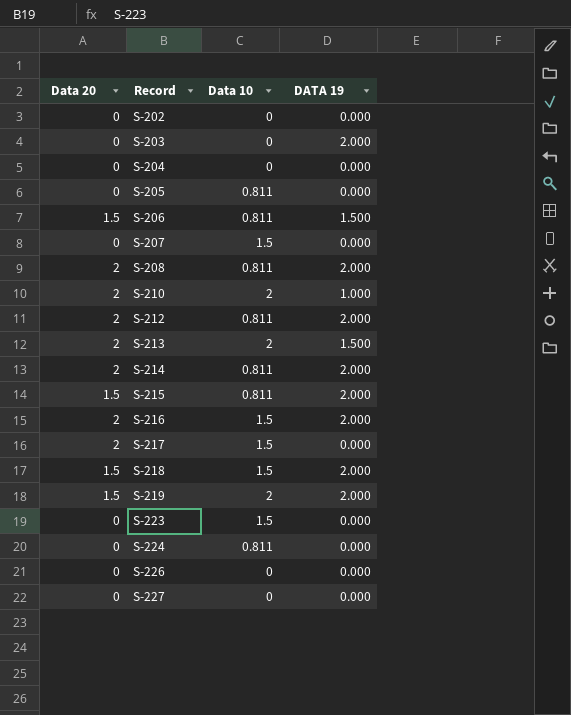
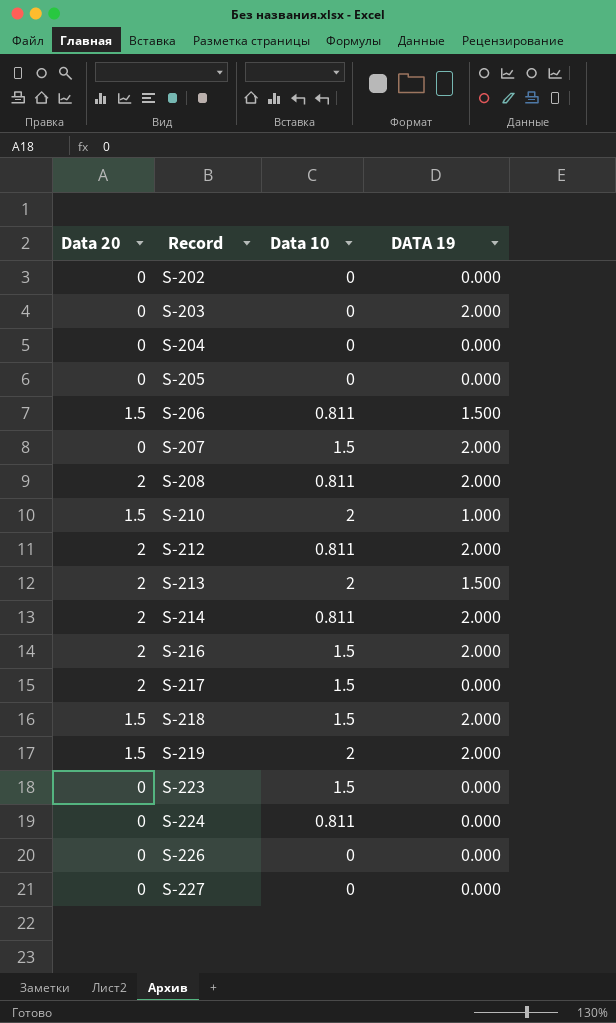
row S-215: 1.5 | 0.811 | 2.000 -> none
S-205 | Data 10: 0.811 -> 0
S-207 | DATA 19: 0.000 -> 2.000
S-210 | Data 20: 2 -> 1.5

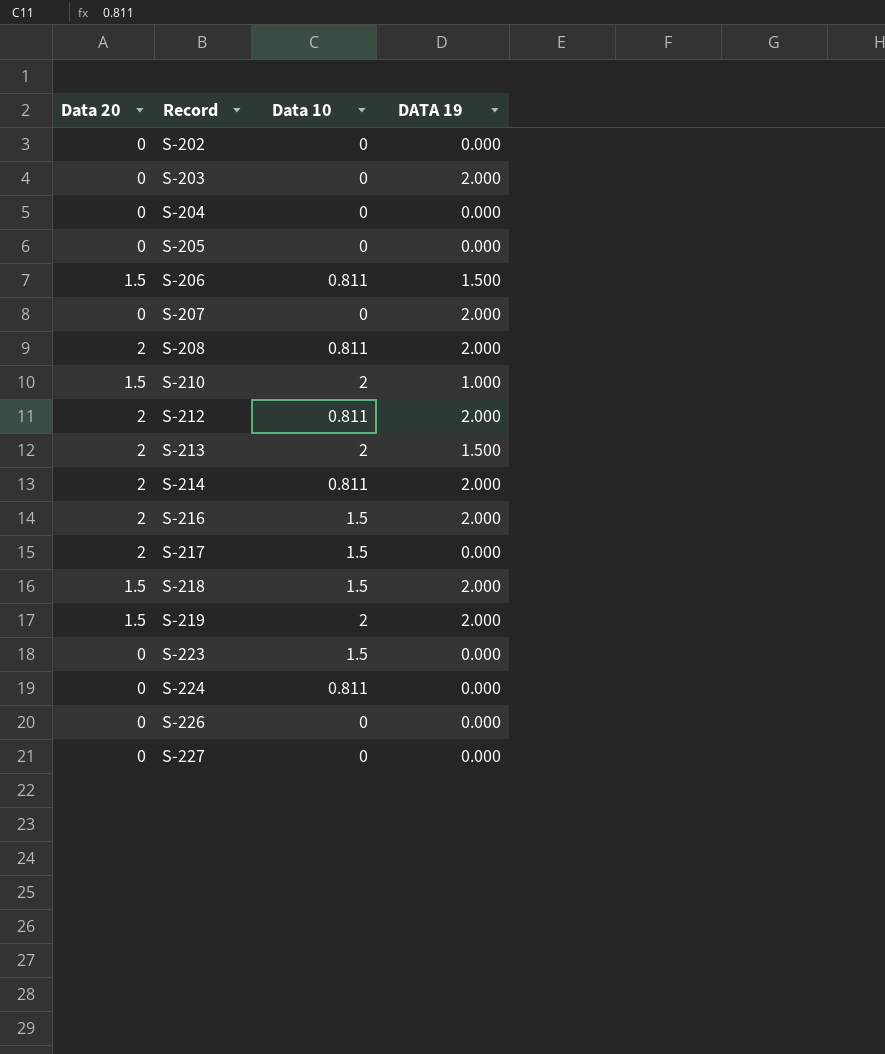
S-207 | Data 10: 1.5 -> 0

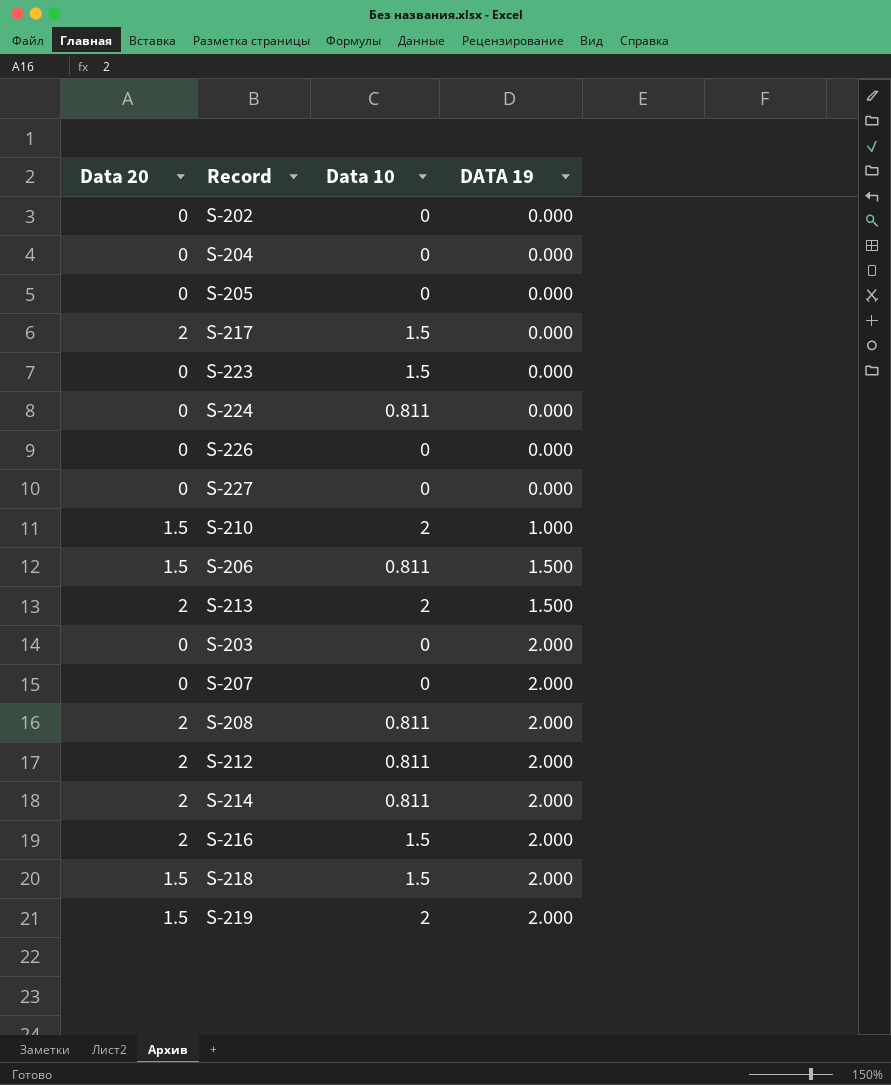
row order: Record ascending -> DATA 19 ascending

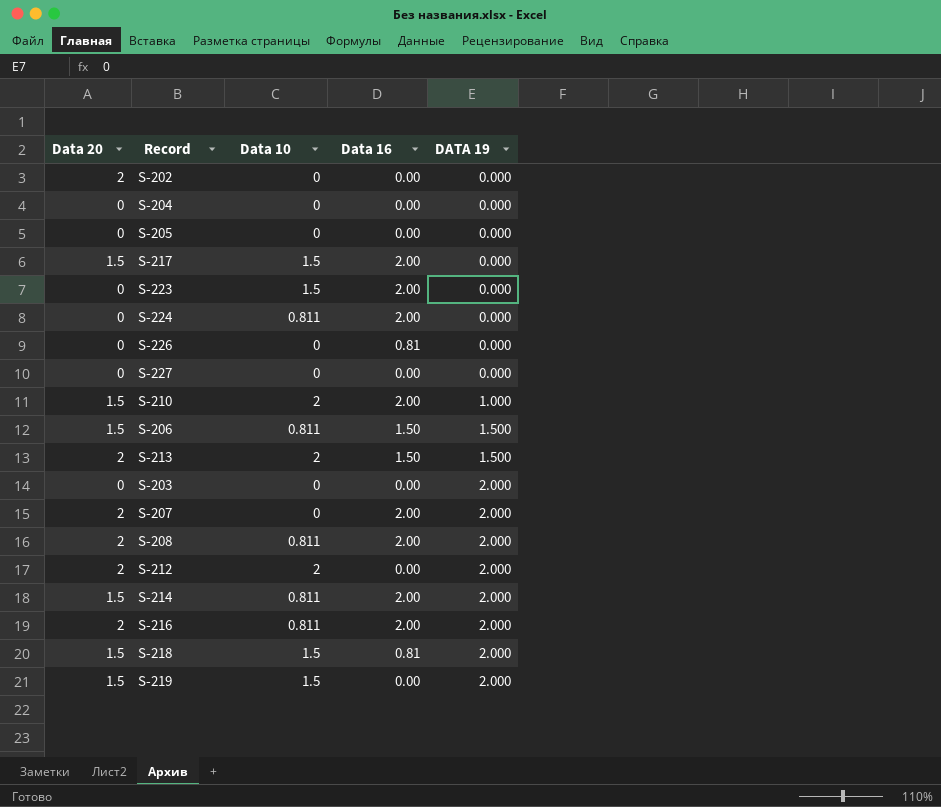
column Data 16 | position: none -> 4
S-202 | Data 20: 0 -> 2
S-217 | Data 20: 2 -> 1.5
S-207 | Data 20: 0 -> 2
S-212 | Data 10: 0.811 -> 2
S-214 | Data 20: 2 -> 1.5
S-216 | Data 10: 1.5 -> 0.811
S-219 | Data 10: 2 -> 1.5

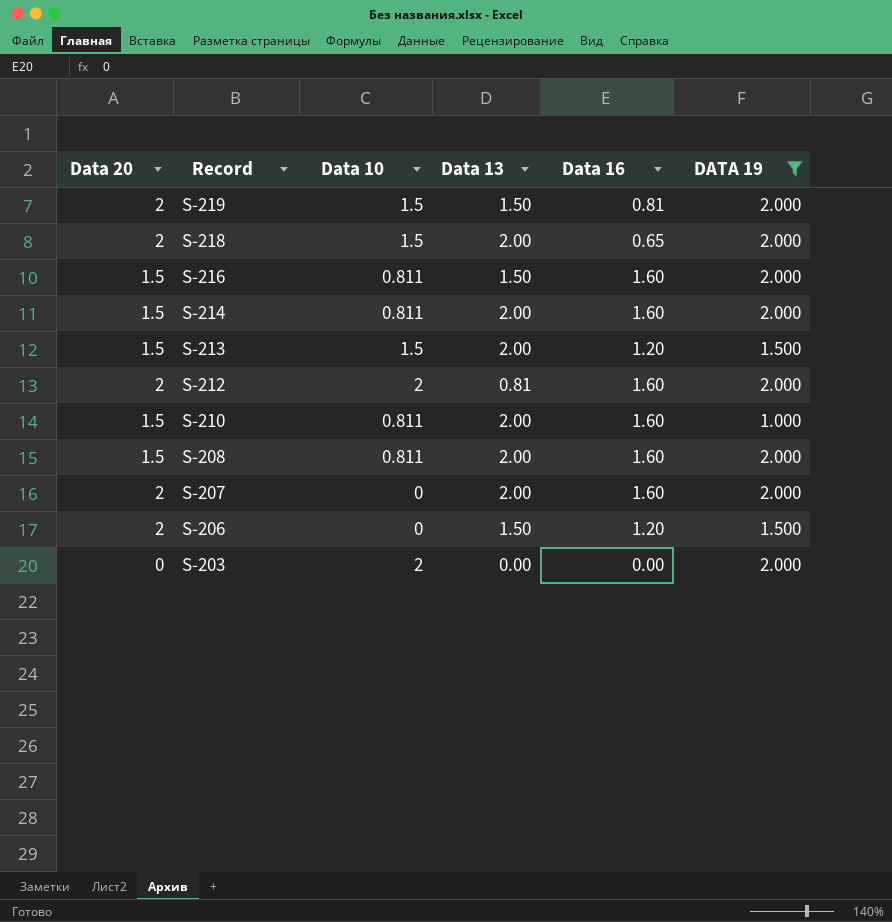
filter: none -> DATA 19 != 0.000
row order: DATA 19 ascending -> Record descending
column Data 13 | position: none -> 4
S-219 | Data 20: 1.5 -> 2
S-219 | Data 16: 0.00 -> 0.81
S-218 | Data 20: 1.5 -> 2
S-218 | Data 16: 0.81 -> 0.65
S-216 | Data 20: 2 -> 1.5
S-216 | Data 16: 2.00 -> 1.60
S-214 | Data 16: 2.00 -> 1.60
S-213 | Data 20: 2 -> 1.5
S-213 | Data 10: 2 -> 1.5
S-213 | Data 16: 1.50 -> 1.20
S-212 | Data 16: 0.00 -> 1.60
S-210 | Data 10: 2 -> 0.811
S-210 | Data 16: 2.00 -> 1.60
S-208 | Data 20: 2 -> 1.5
S-208 | Data 16: 2.00 -> 1.60
S-207 | Data 16: 2.00 -> 1.60
S-206 | Data 20: 1.5 -> 2
S-206 | Data 10: 0.811 -> 0
S-206 | Data 16: 1.50 -> 1.20
S-203 | Data 10: 0 -> 2

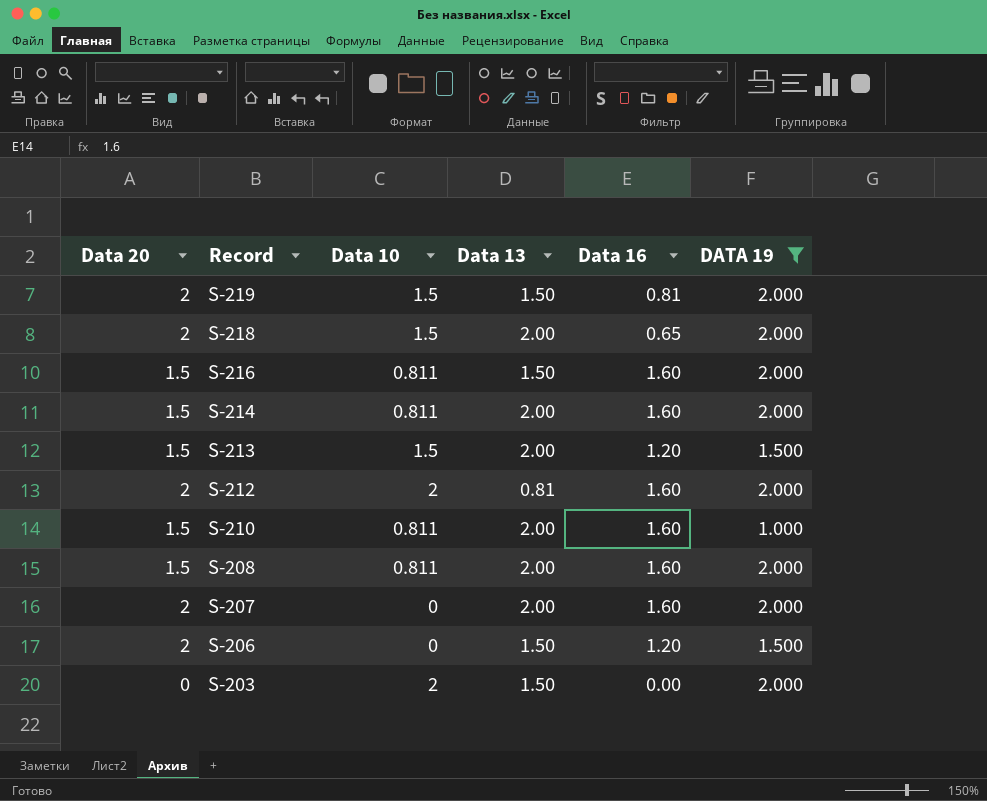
S-203 | Data 13: 0.00 -> 1.50

